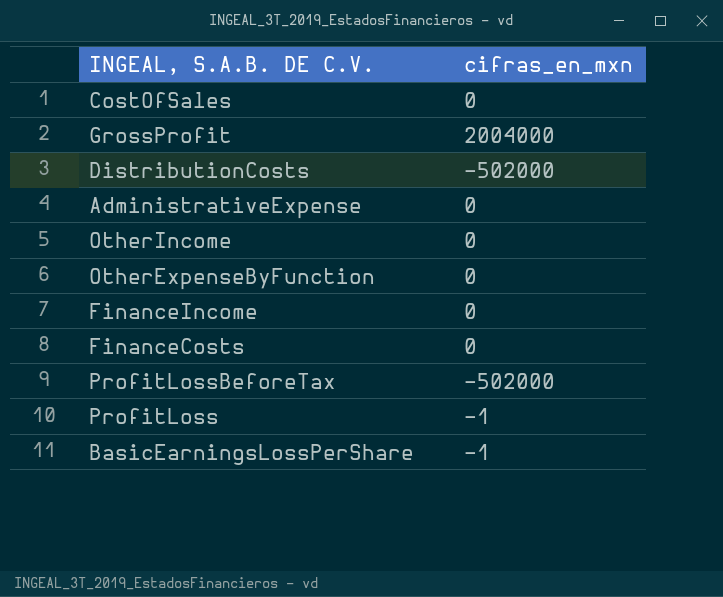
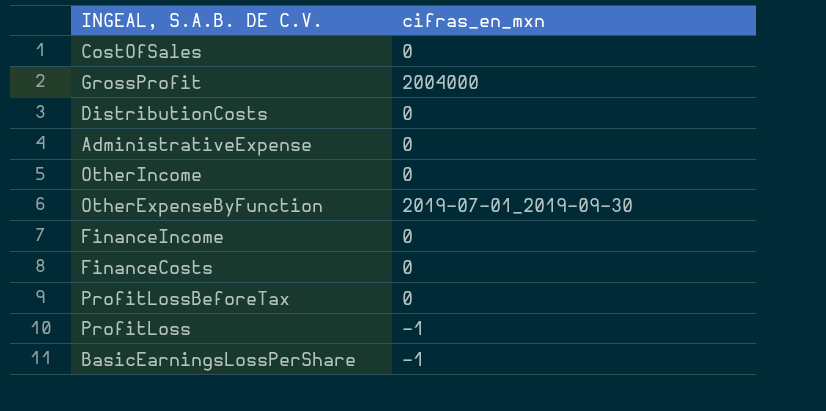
DistributionCosts | cifras_en_mxn: -502000 -> 0
OtherExpenseByFunction | cifras_en_mxn: 0 -> 2019-07-01_2019-09-30
ProfitLossBeforeTax | cifras_en_mxn: -502000 -> 0

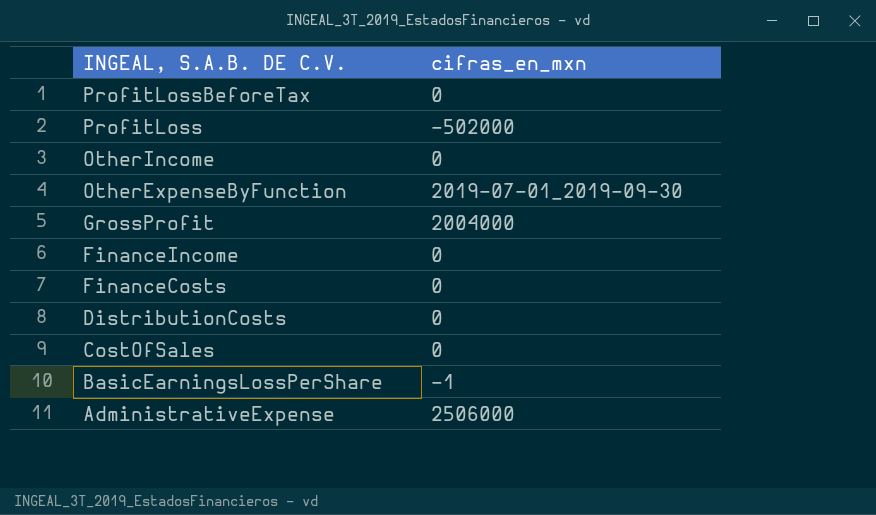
row order: none -> INGEAL, S.A.B. DE C.V. descending
ProfitLoss | cifras_en_mxn: -1 -> -502000
AdministrativeExpense | cifras_en_mxn: 0 -> 2506000

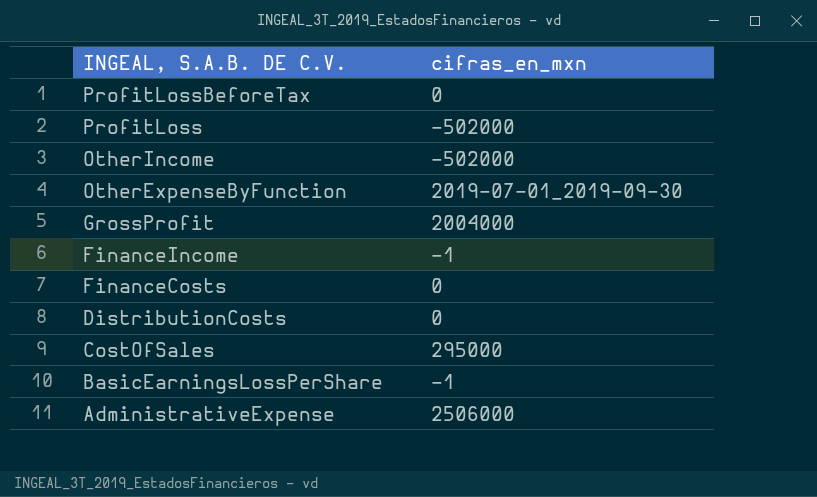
OtherIncome | cifras_en_mxn: 0 -> -502000
FinanceIncome | cifras_en_mxn: 0 -> -1
CostOfSales | cifras_en_mxn: 0 -> 295000

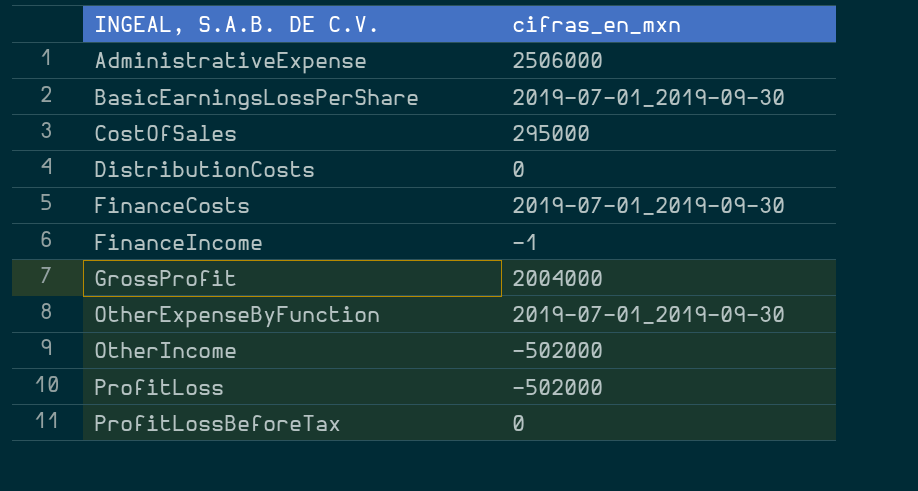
row order: INGEAL, S.A.B. DE C.V. descending -> INGEAL, S.A.B. DE C.V. ascending
BasicEarningsLossPerShare | cifras_en_mxn: -1 -> 2019-07-01_2019-09-30
FinanceCosts | cifras_en_mxn: 0 -> 2019-07-01_2019-09-30

